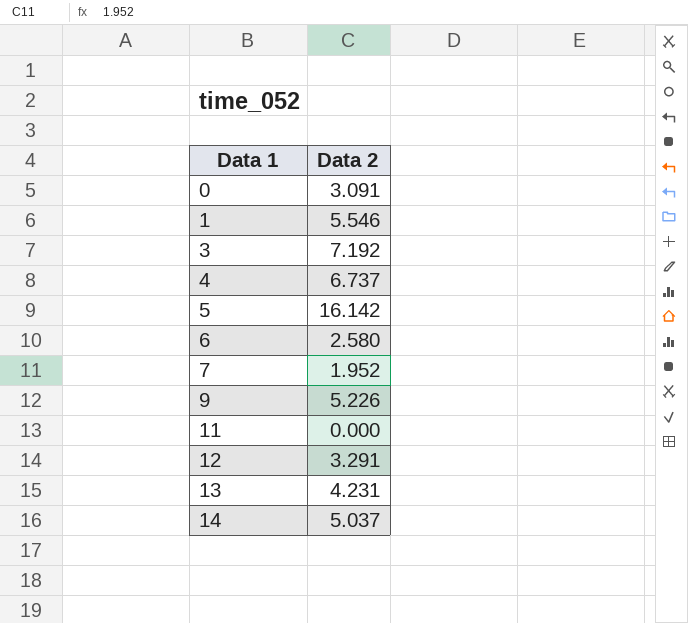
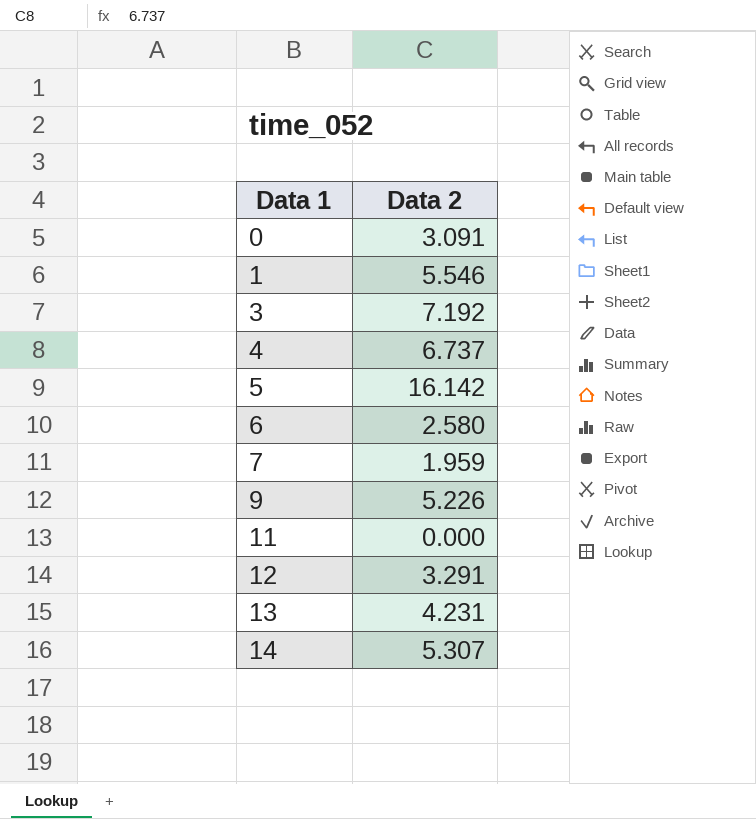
7 | Data 2: 1.952 -> 1.959
14 | Data 2: 5.037 -> 5.307

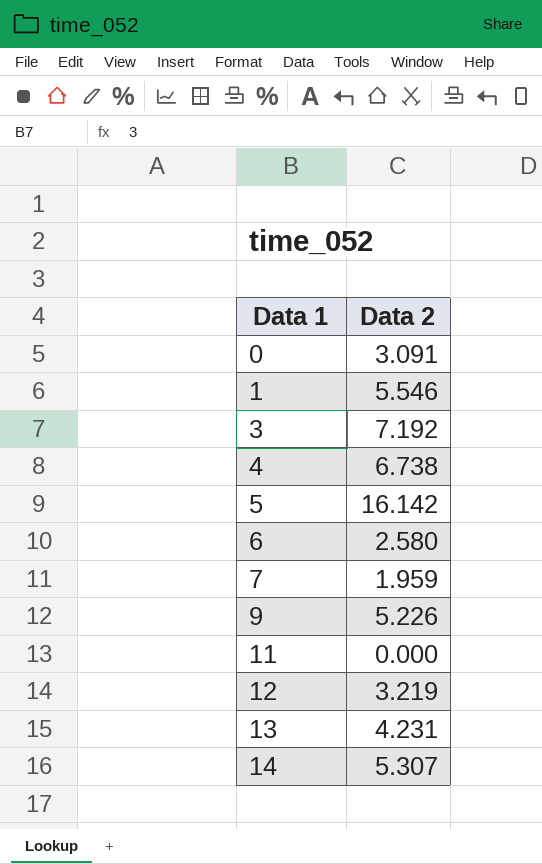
4 | Data 2: 6.737 -> 6.738
12 | Data 2: 3.291 -> 3.219

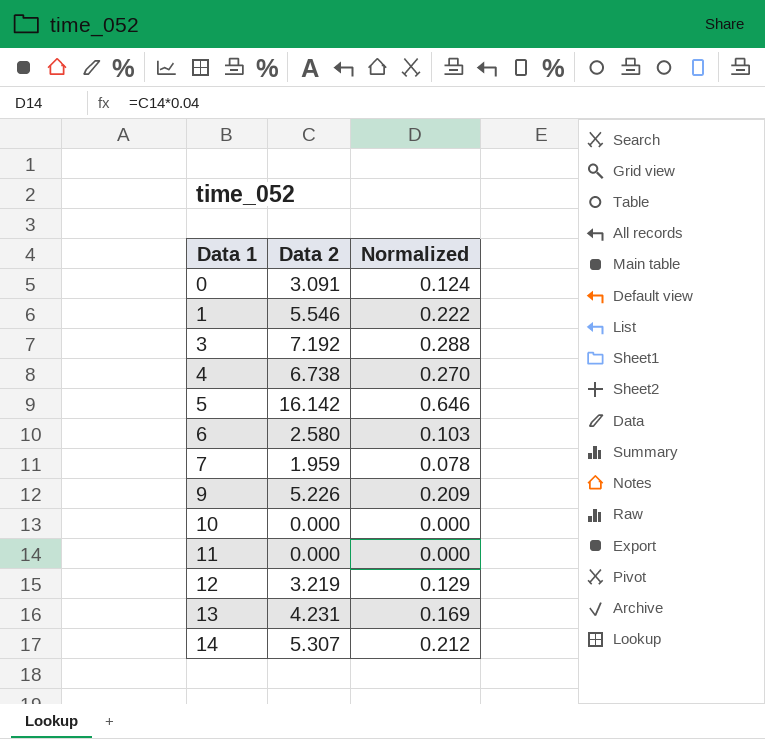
column Normalized | formula: none -> [Data 2] * 0.04
row 10: none -> 0.000 | 0.000

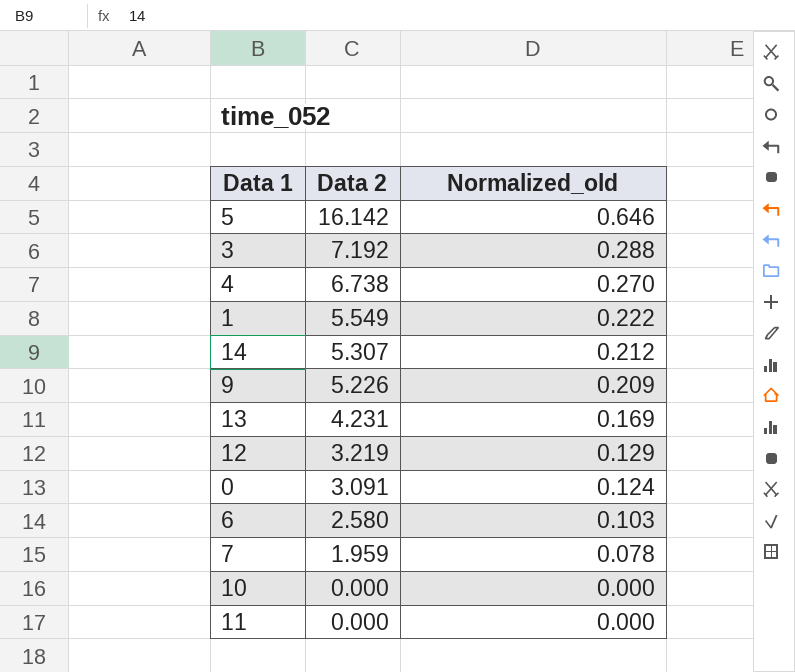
row order: Data 1 ascending -> Data 2 descending
column name: Normalized -> Normalized_old
1 | Data 2: 5.546 -> 5.549

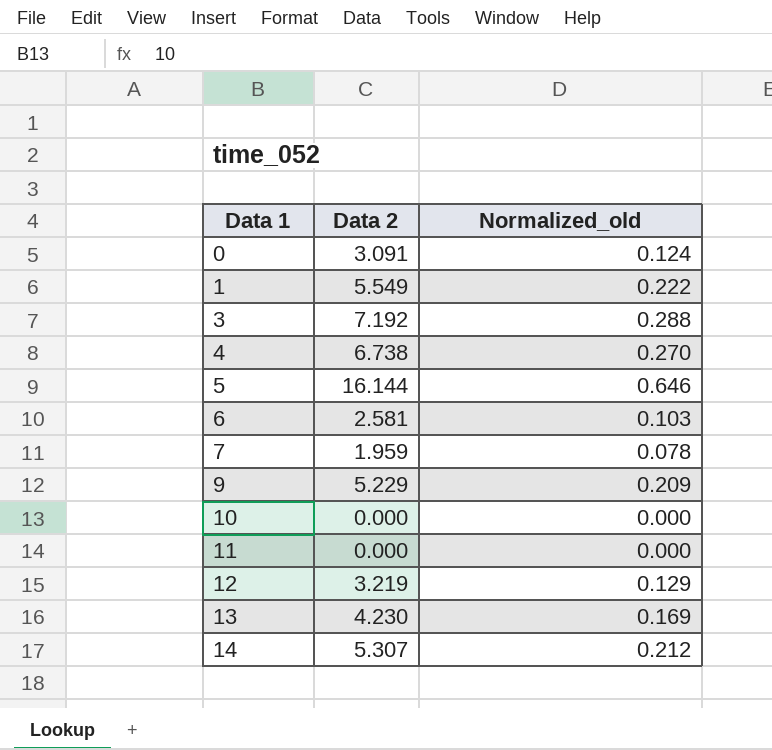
row order: Data 2 descending -> Data 1 ascending
5 | Data 2: 16.142 -> 16.144
6 | Data 2: 2.580 -> 2.581
9 | Data 2: 5.226 -> 5.229
13 | Data 2: 4.231 -> 4.230

